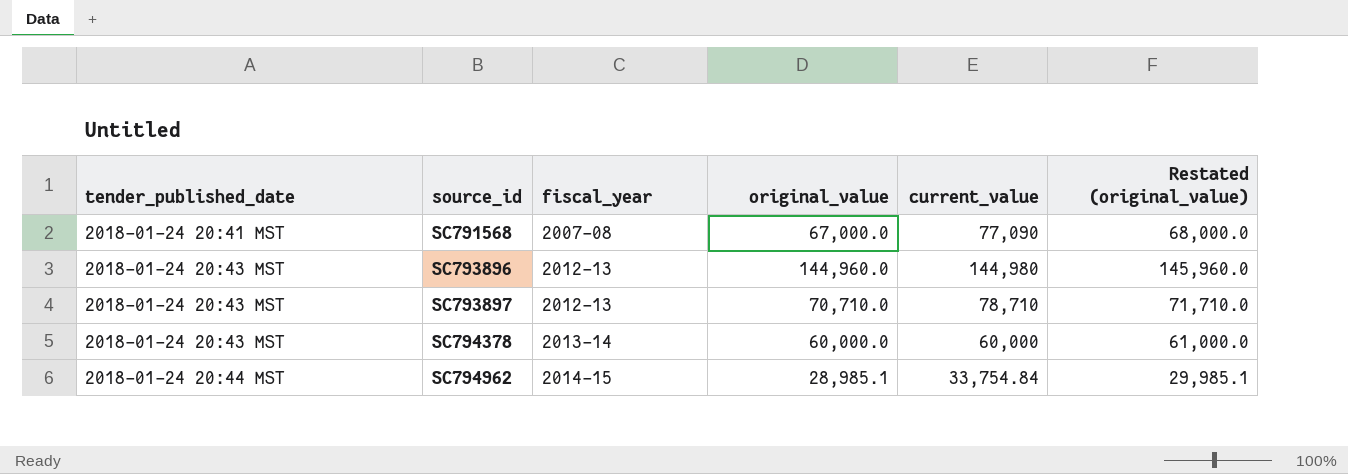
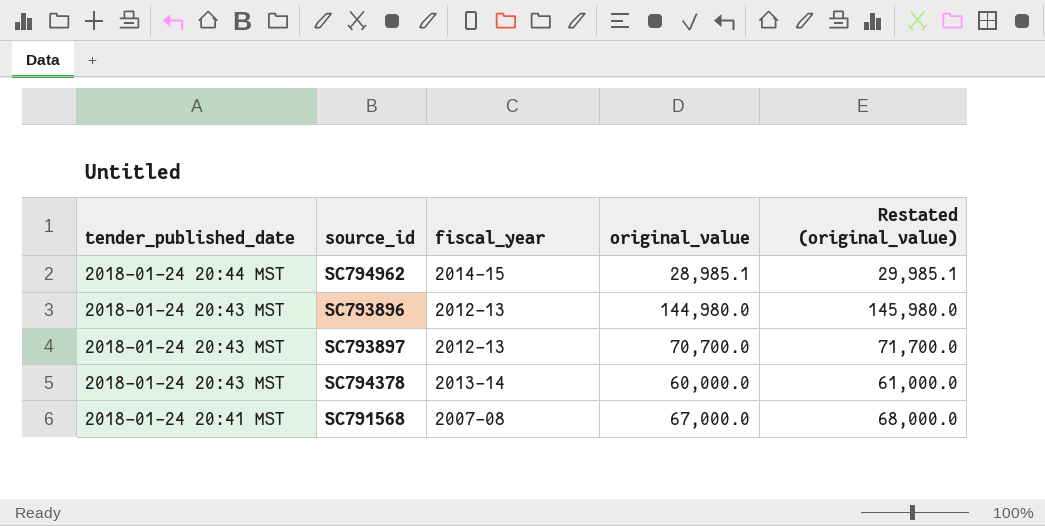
row order: tender_published_date ascending -> tender_published_date descending
column current_value | position: 5 -> none
SC793896 | original_value: 144,960.0 -> 144,980.0
SC793896 | Restated (original_value): 145,960.0 -> 145,980.0
SC793897 | original_value: 70,710.0 -> 70,700.0
SC793897 | Restated (original_value): 71,710.0 -> 71,700.0

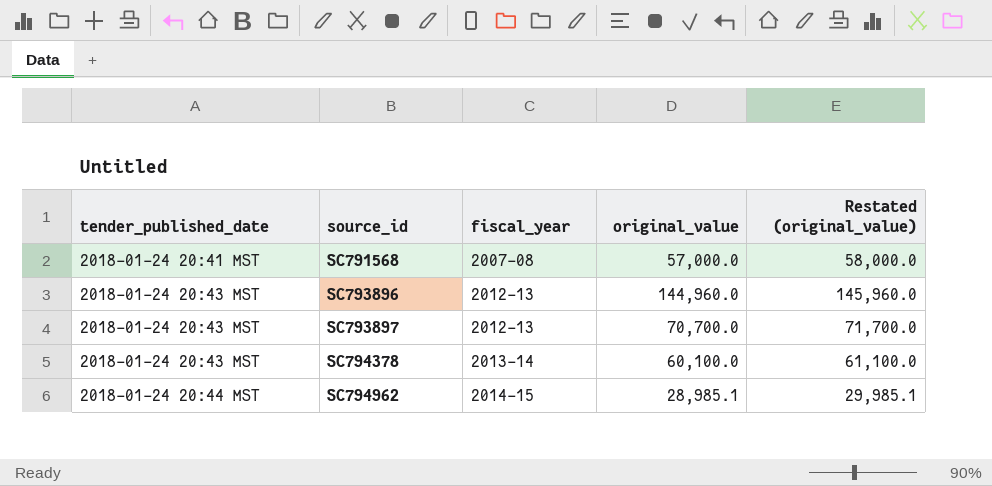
row order: tender_published_date descending -> tender_published_date ascending
SC791568 | original_value: 67,000.0 -> 57,000.0
SC791568 | Restated (original_value): 68,000.0 -> 58,000.0
SC793896 | original_value: 144,980.0 -> 144,960.0
SC793896 | Restated (original_value): 145,980.0 -> 145,960.0
SC794378 | original_value: 60,000.0 -> 60,100.0
SC794378 | Restated (original_value): 61,000.0 -> 61,100.0

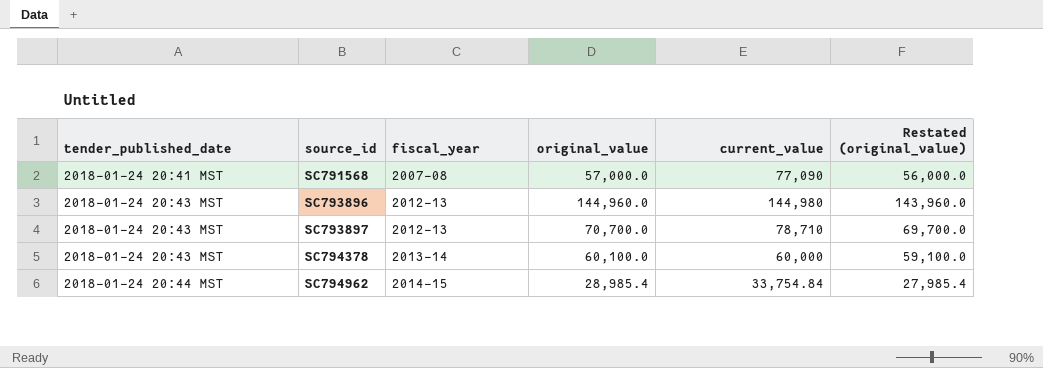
column current_value | position: none -> 5
column Restated (original_value) | formula: [original_value] + 1000 -> [original_value] - 1000
SC794962 | original_value: 28,985.1 -> 28,985.4

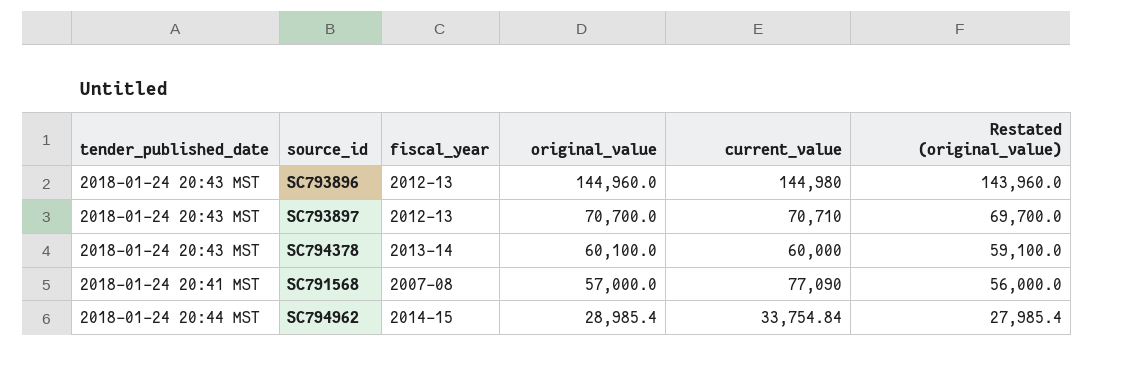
row order: tender_published_date ascending -> original_value descending
SC793897 | current_value: 78,710 -> 70,710

